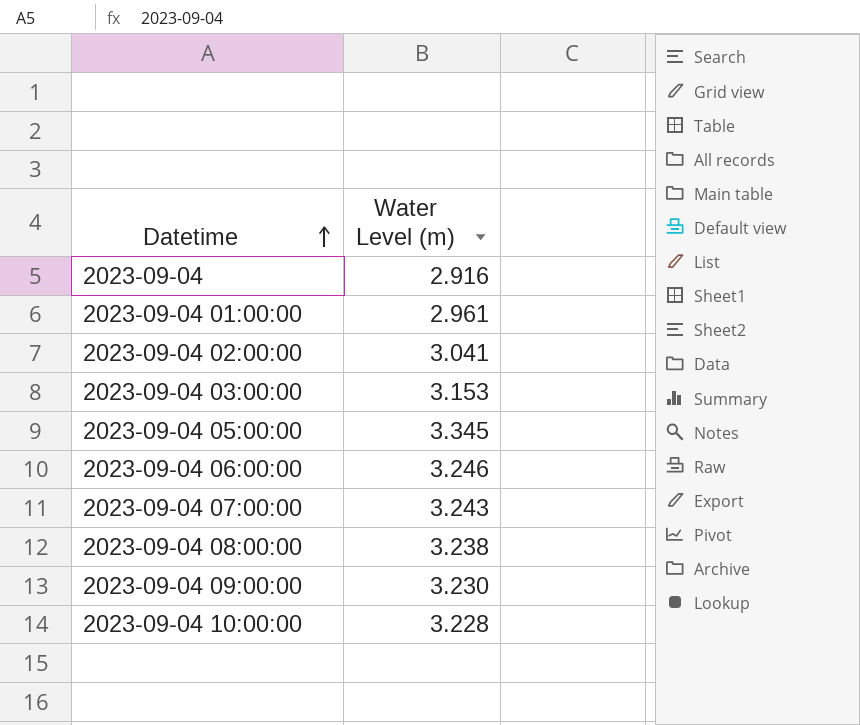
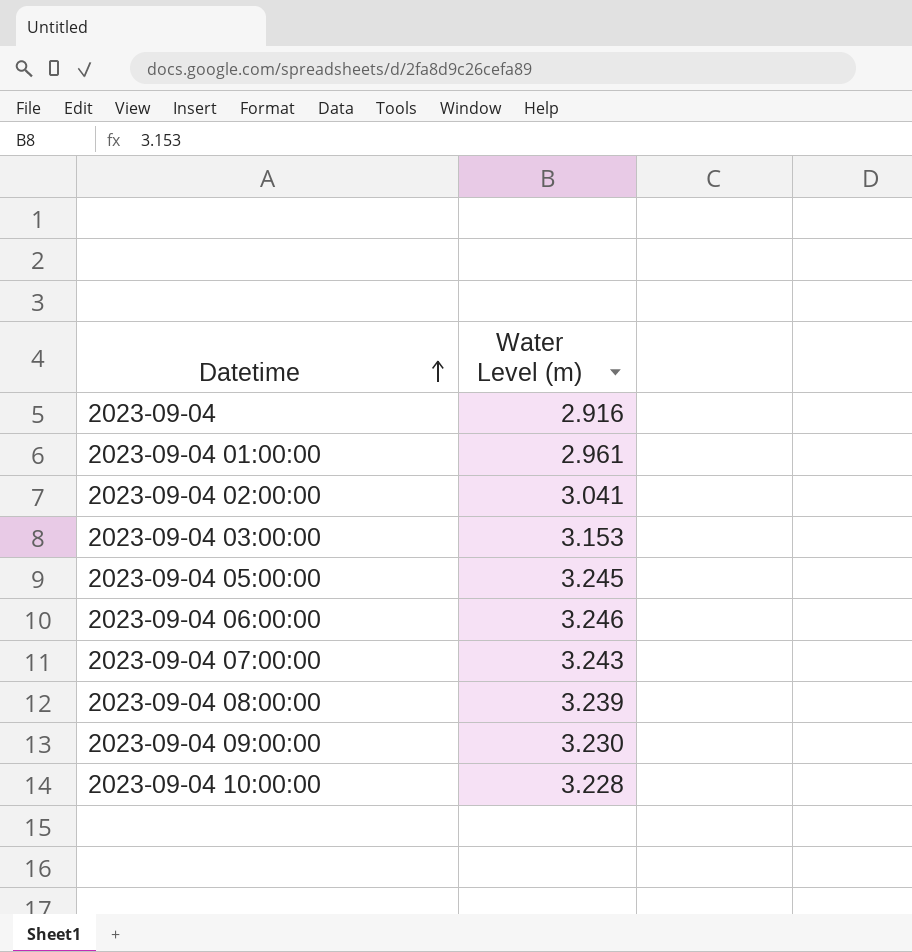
2023-09-04 05:00:00 | Water Level (m): 3.345 -> 3.245
2023-09-04 08:00:00 | Water Level (m): 3.238 -> 3.239

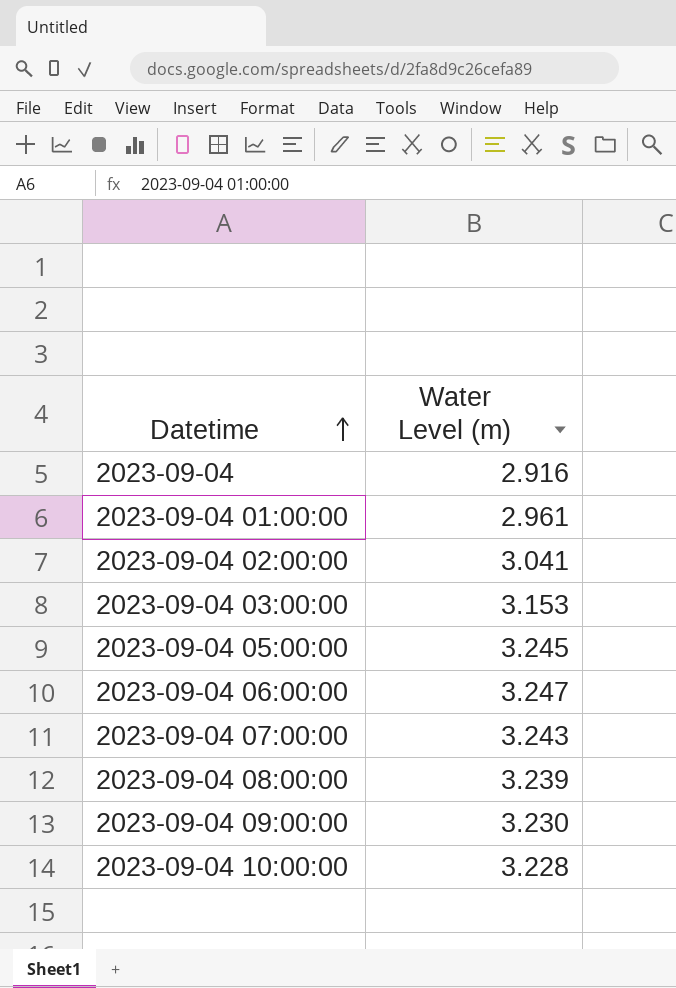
2023-09-04 06:00:00 | Water Level (m): 3.246 -> 3.247

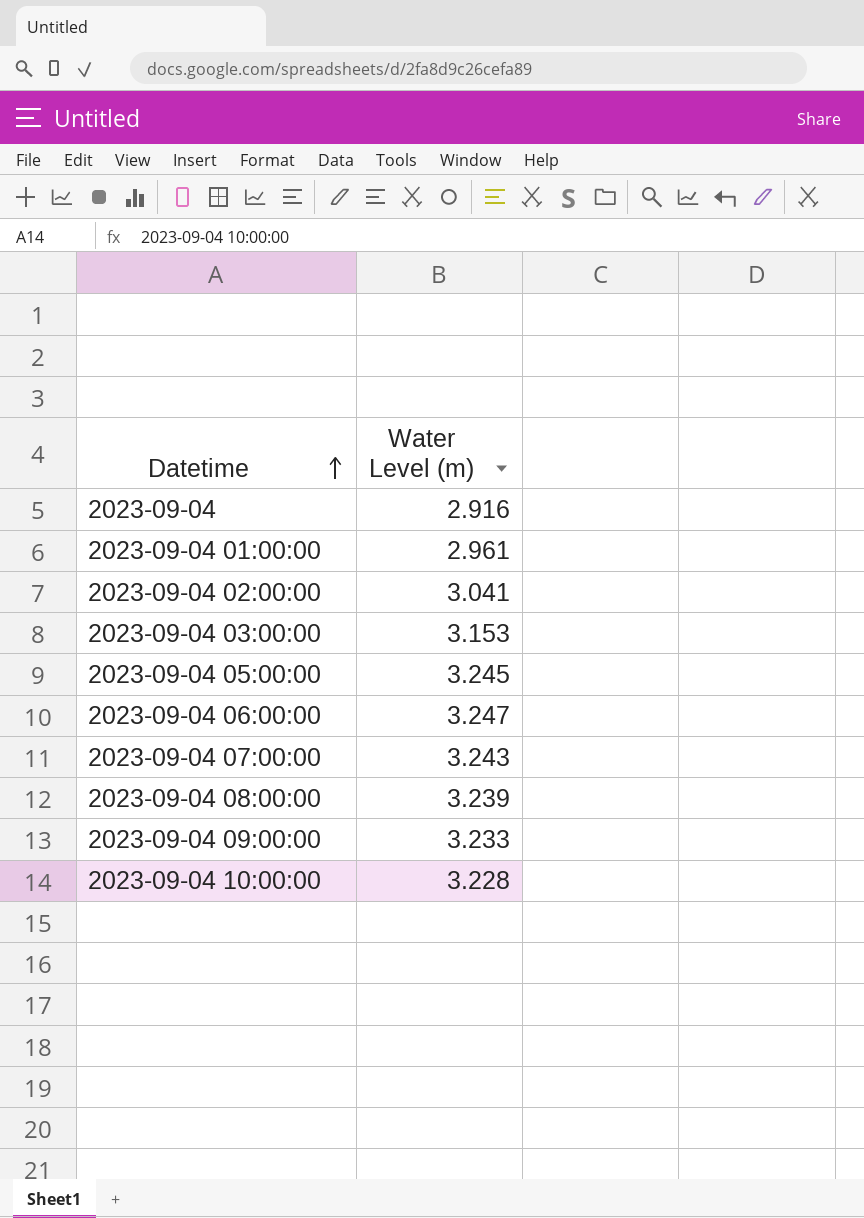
2023-09-04 09:00:00 | Water Level (m): 3.230 -> 3.233

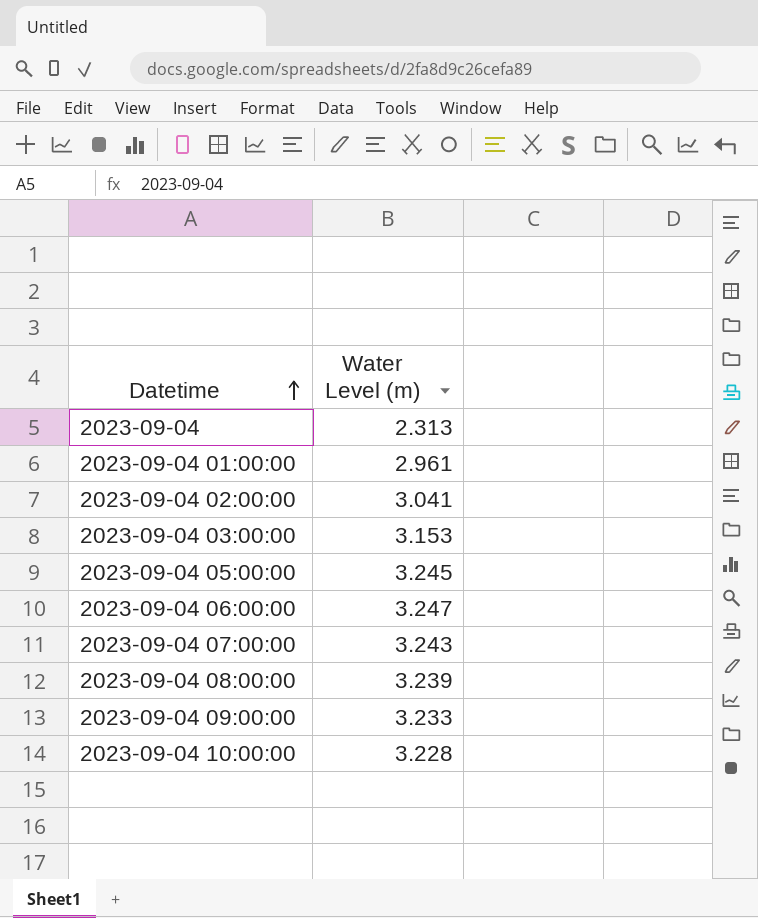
2023-09-04 | Water Level (m): 2.916 -> 2.313

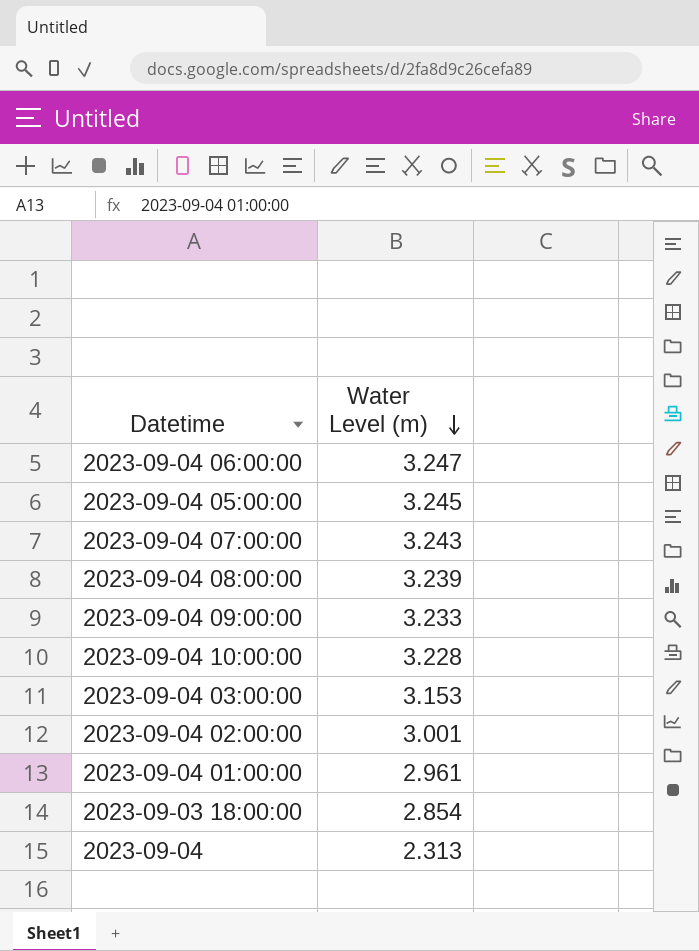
row order: Datetime ascending -> Water Level (m) descending
2023-09-04 02:00:00 | Water Level (m): 3.041 -> 3.001
row 2023-09-03 18:00:00: none -> 2.854

